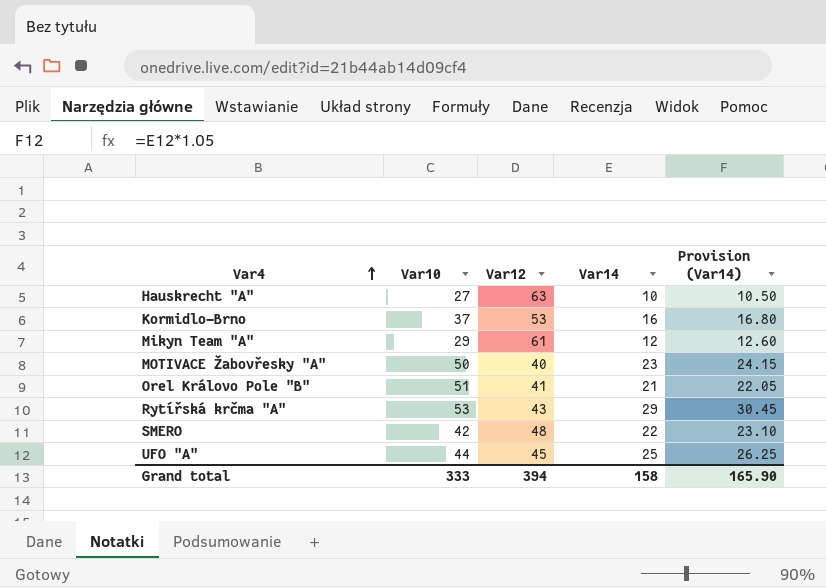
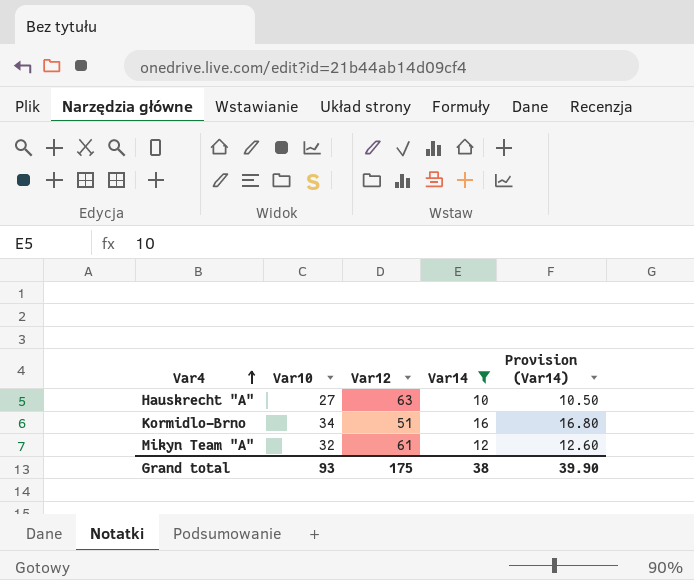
filter: none -> Var14 <= 16
Kormidlo-Brno | Var10: 37 -> 34
Kormidlo-Brno | Var12: 53 -> 51
Mikyn Team "A" | Var10: 29 -> 32
Grand total | Var10: 333 -> 93
Grand total | Var12: 394 -> 175
Grand total | Var14: 158 -> 38
Grand total | Provision (Var14): 165.90 -> 39.90

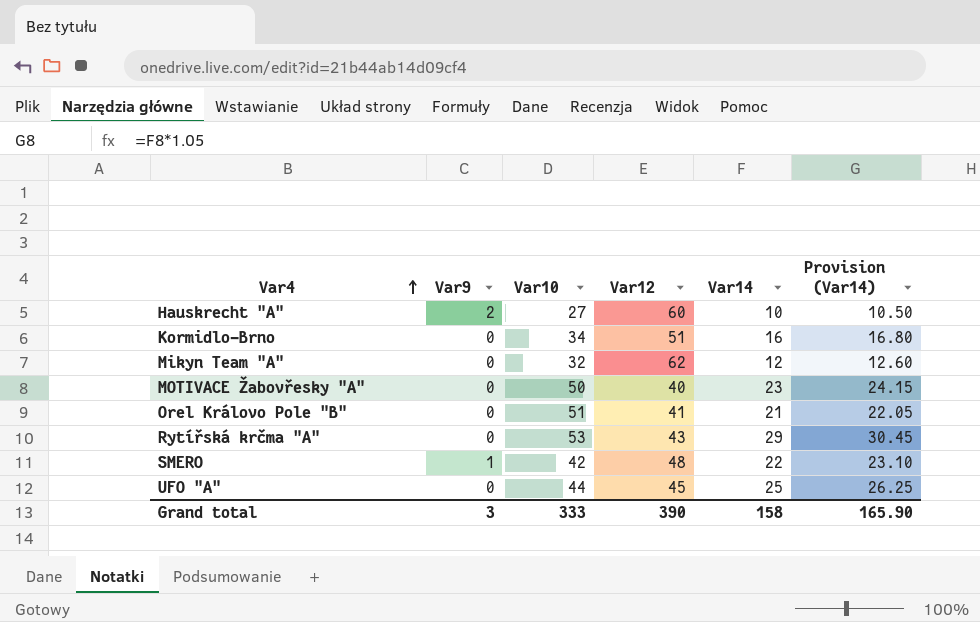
filter: Var14 <= 16 -> none
column Var9 | position: none -> 2
Hauskrecht "A" | Var12: 63 -> 60
Mikyn Team "A" | Var12: 61 -> 62
Grand total | Var10: 93 -> 333
Grand total | Var12: 175 -> 390
Grand total | Var14: 38 -> 158
Grand total | Provision (Var14): 39.90 -> 165.90

